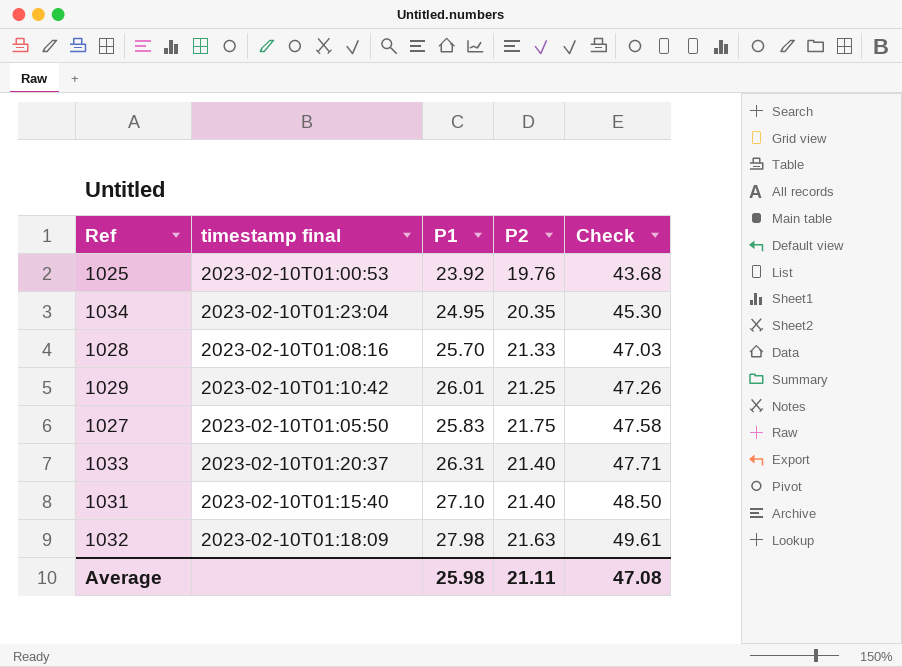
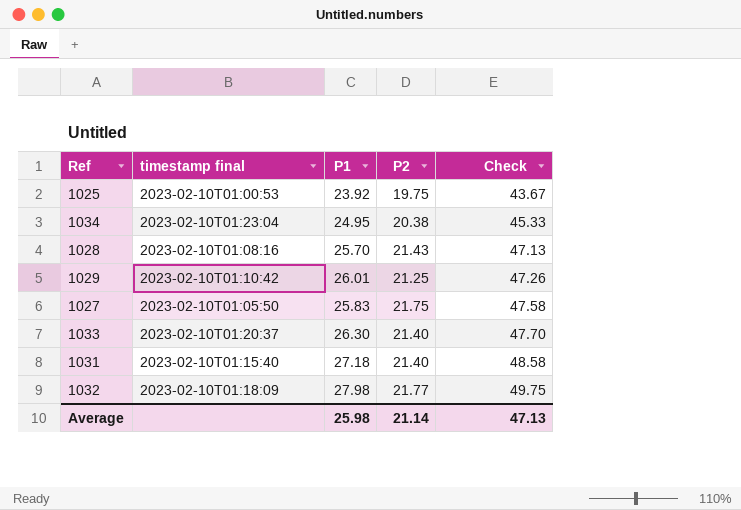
1025 | P2: 19.76 -> 19.75
1025 | Check: 43.68 -> 43.67
1034 | P2: 20.35 -> 20.38
1034 | Check: 45.30 -> 45.33
1028 | P2: 21.33 -> 21.43
1028 | Check: 47.03 -> 47.13
1033 | P1: 26.31 -> 26.30
1033 | Check: 47.71 -> 47.70
1031 | P1: 27.10 -> 27.18
1031 | Check: 48.50 -> 48.58
1032 | P2: 21.63 -> 21.77
1032 | Check: 49.61 -> 49.75
Average | P2: 21.11 -> 21.14
Average | Check: 47.08 -> 47.13

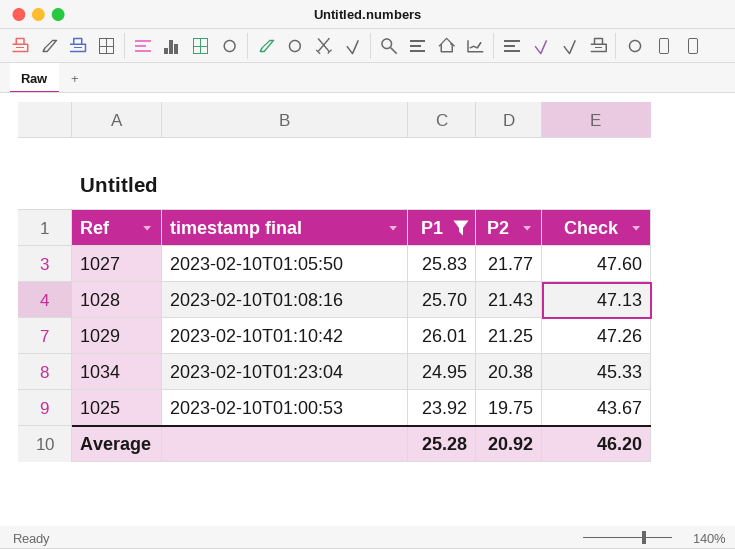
filter: none -> P1 <= 26.01
row order: Check ascending -> P2 descending
1027 | P2: 21.75 -> 21.77
1027 | Check: 47.58 -> 47.60
Average | P1: 25.98 -> 25.28
Average | P2: 21.14 -> 20.92
Average | Check: 47.13 -> 46.20

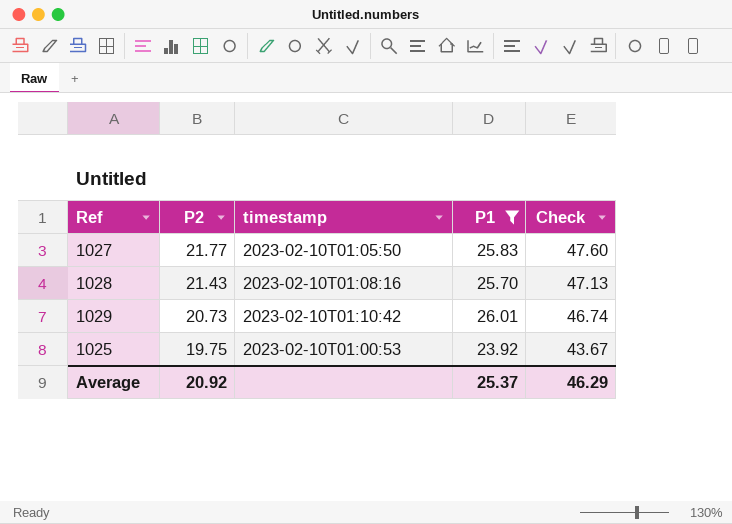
column P2 | position: 4 -> 2
column name: timestamp final -> timestamp
row 1034: 2023-02-10T01:23:04 | 24.95 | 20.38 | 45.33 -> none
1029 | P2: 21.25 -> 20.73
1029 | Check: 47.26 -> 46.74
Average | P1: 25.28 -> 25.37
Average | Check: 46.20 -> 46.29

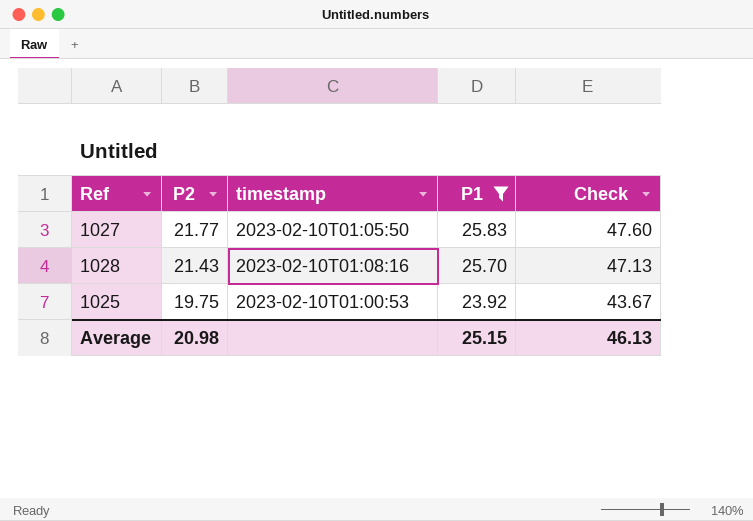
row 1029: 20.73 | 2023-02-10T01:10:42 | 26.01 | 46.74 -> none
Average | P2: 20.92 -> 20.98
Average | P1: 25.37 -> 25.15
Average | Check: 46.29 -> 46.13

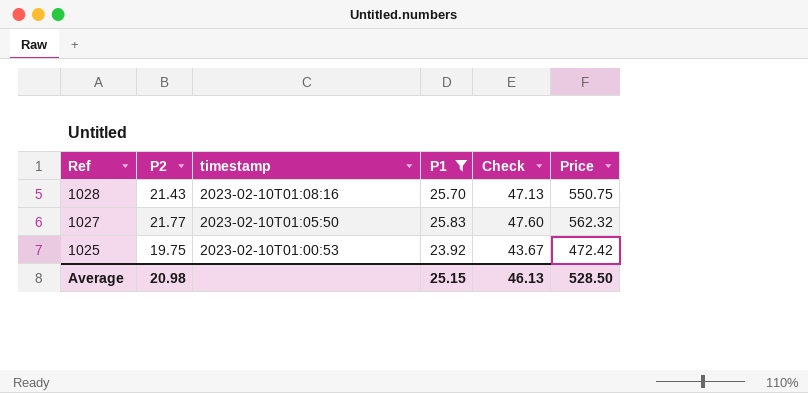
row order: P2 descending -> Ref descending
column Price | formula: none -> [P2] * [P1]

